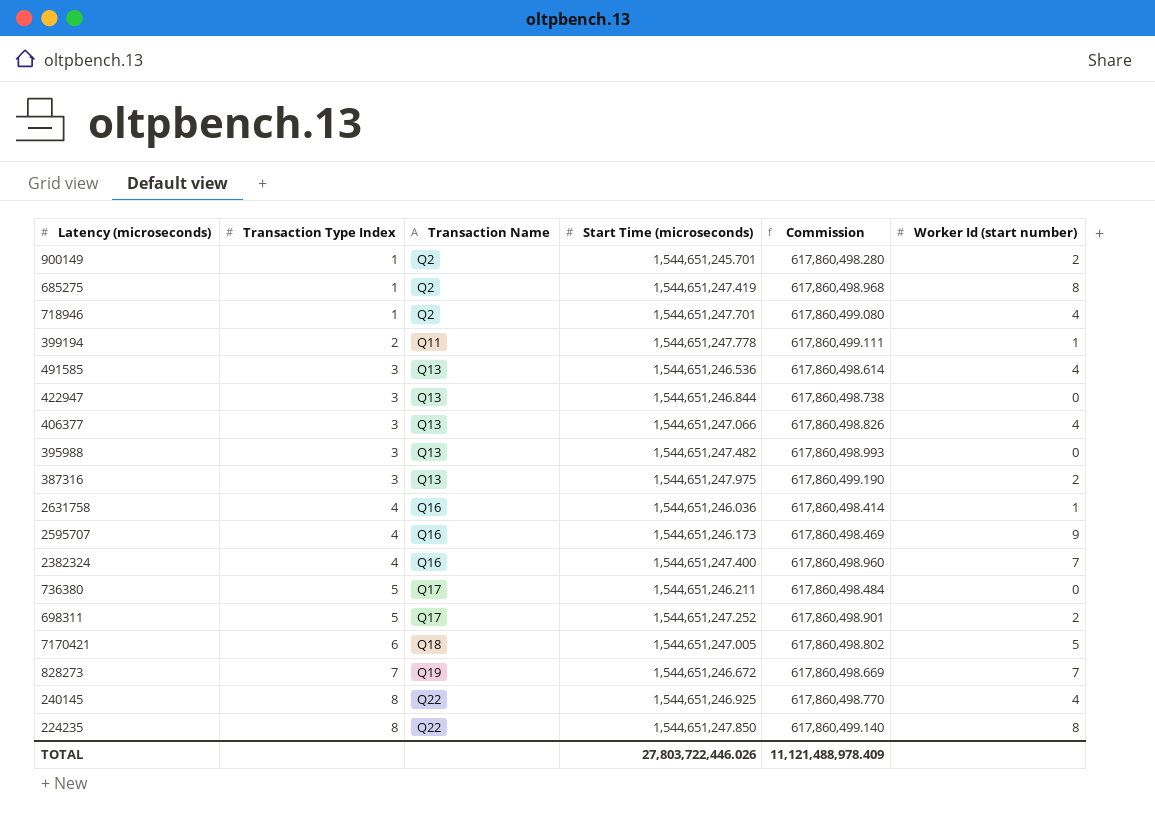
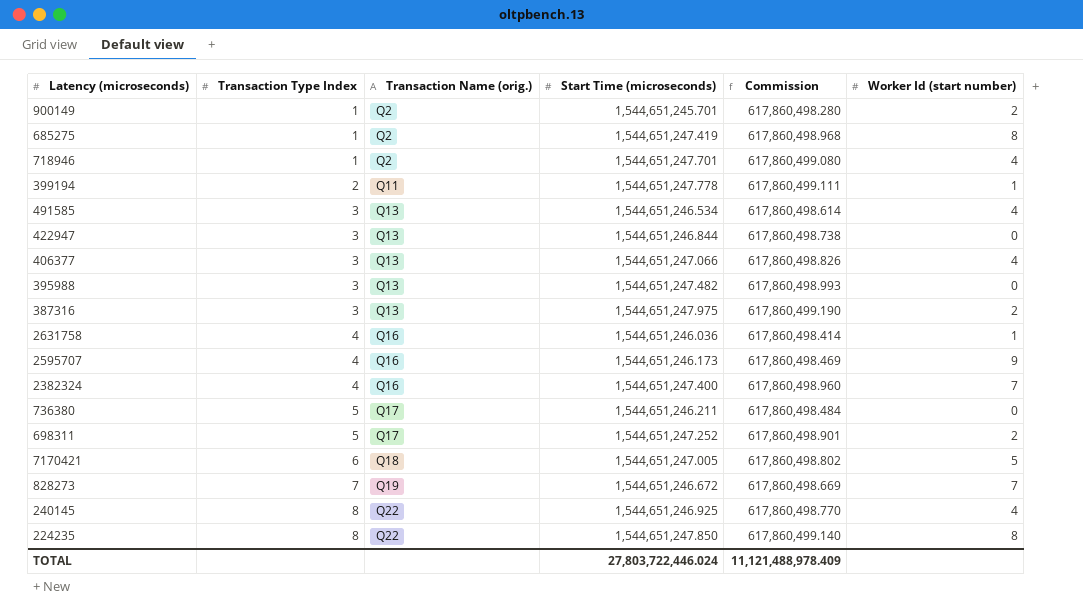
column name: Transaction Name -> Transaction Name (orig.)
491585 | Start Time (microseconds): 1,544,651,246.536 -> 1,544,651,246.534
TOTAL | Start Time (microseconds): 27,803,722,446.026 -> 27,803,722,446.024

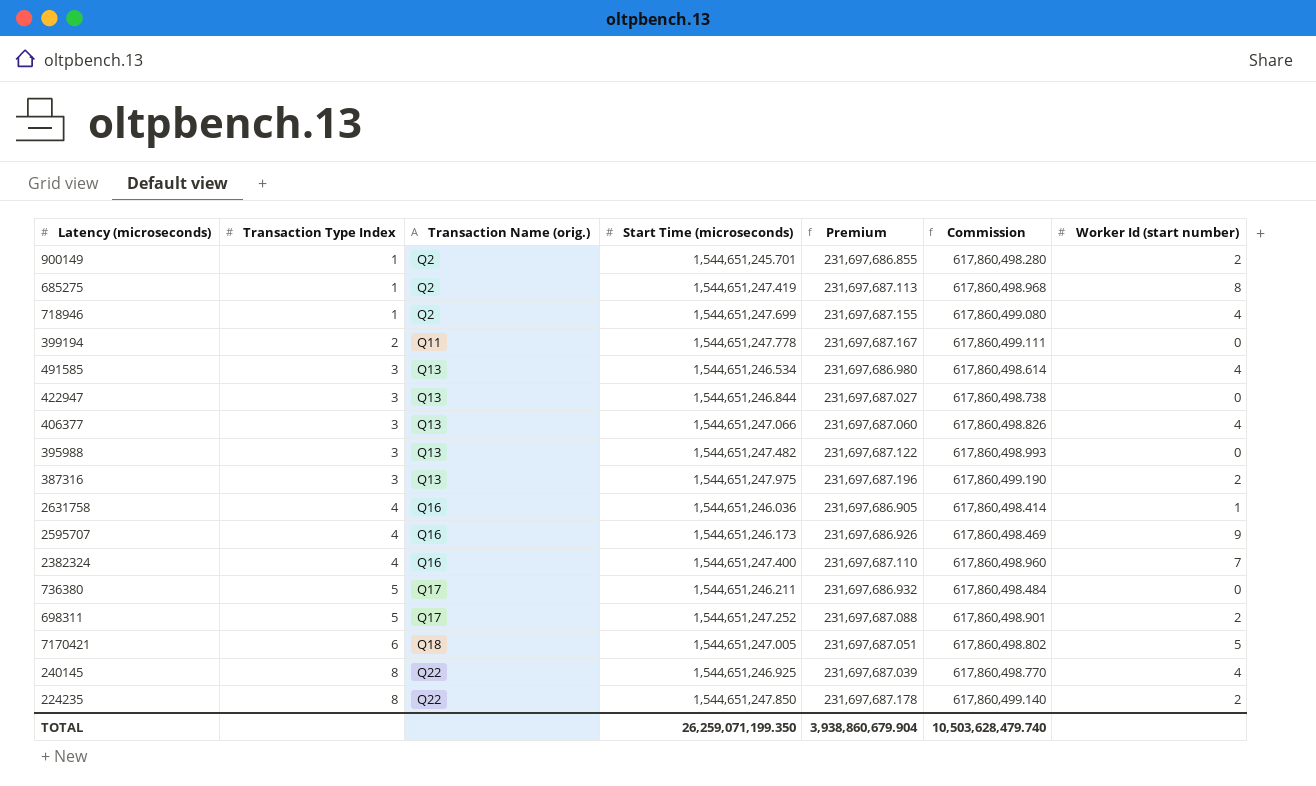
column Premium | formula: none -> [Start Time (microseconds)] * 0.15
row 828273: 7 | Q19 | 1,544,651,246.672 | 617,860,498.669 | 7 -> none
718946 | Start Time (microseconds): 1,544,651,247.701 -> 1,544,651,247.699
399194 | Worker Id (start number): 1 -> 0
224235 | Worker Id (start number): 8 -> 2
TOTAL | Start Time (microseconds): 27,803,722,446.024 -> 26,259,071,199.350
TOTAL | Commission: 11,121,488,978.409 -> 10,503,628,479.740

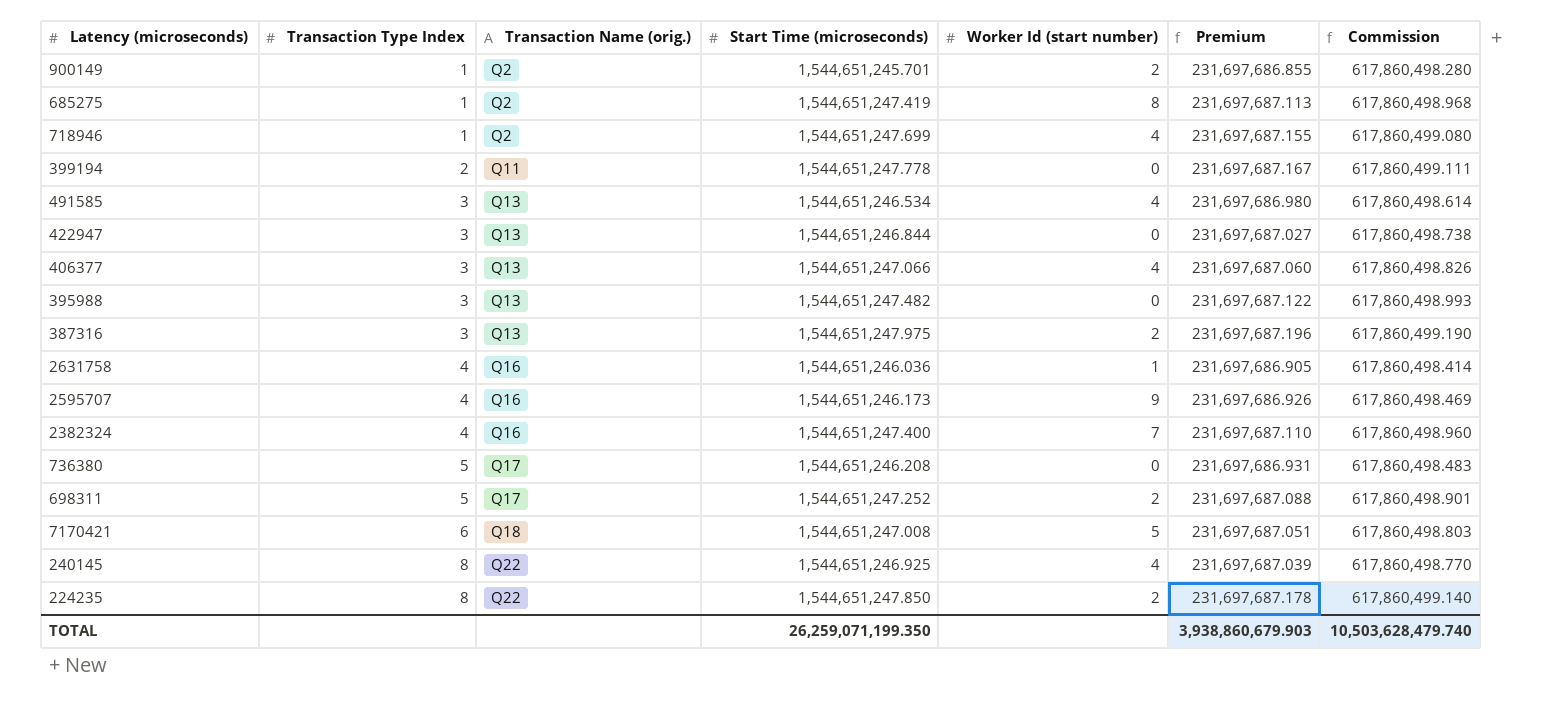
column Worker Id (start number) | position: 7 -> 5
736380 | Start Time (microseconds): 1,544,651,246.211 -> 1,544,651,246.208
736380 | Premium: 231,697,686.932 -> 231,697,686.931
736380 | Commission: 617,860,498.484 -> 617,860,498.483
7170421 | Start Time (microseconds): 1,544,651,247.005 -> 1,544,651,247.008
7170421 | Commission: 617,860,498.802 -> 617,860,498.803
TOTAL | Premium: 3,938,860,679.904 -> 3,938,860,679.903

